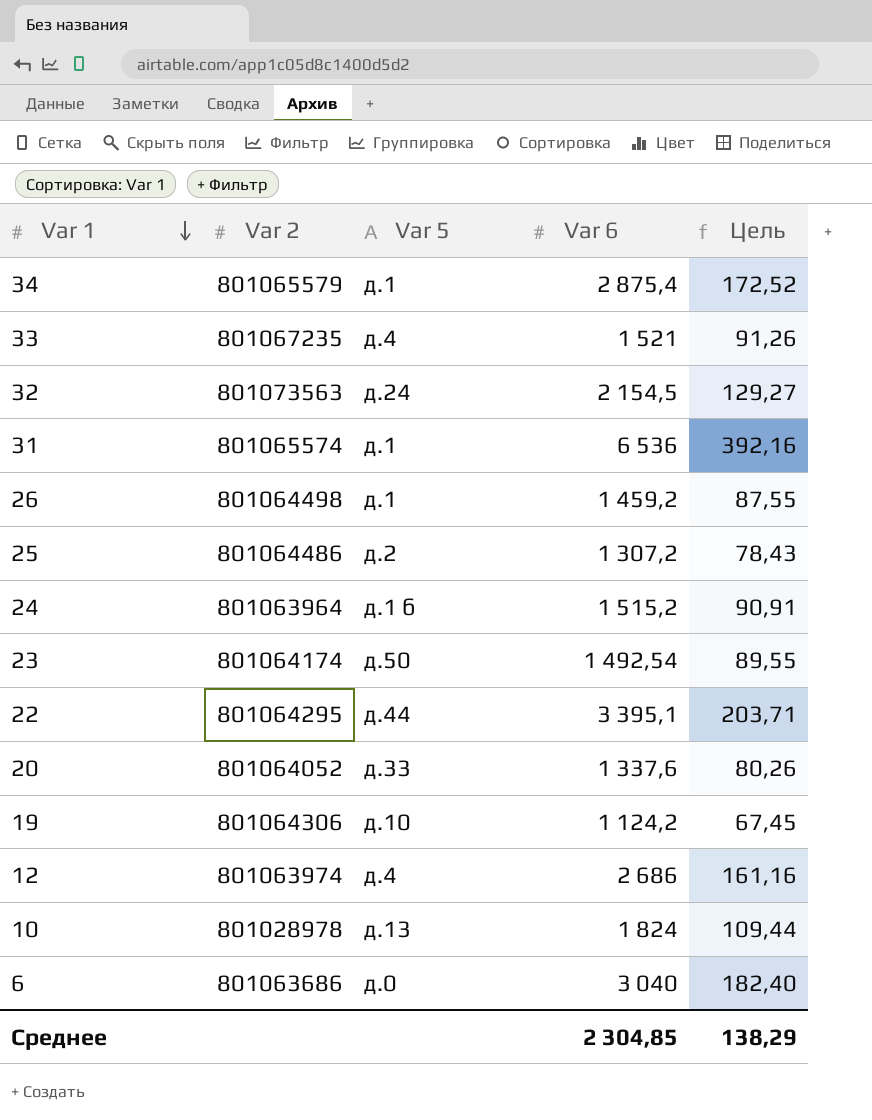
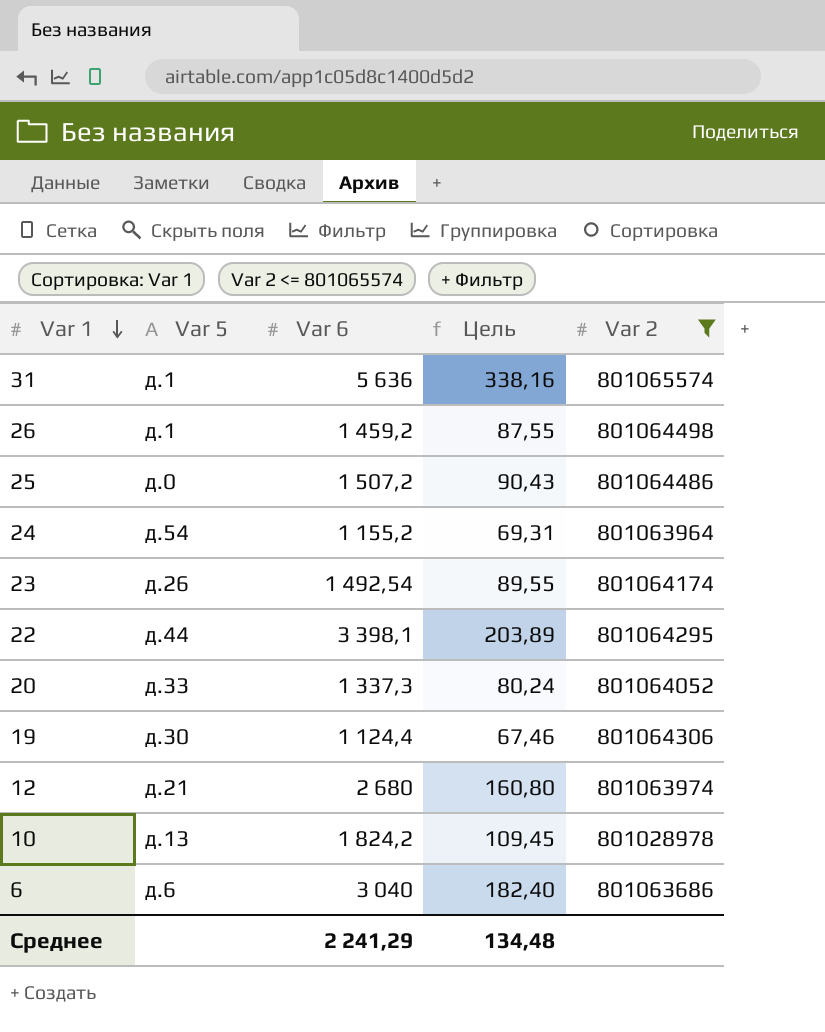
filter: none -> Var 2 <= 801065574
column Var 2 | position: 2 -> 5
31 | Var 6: 6 536 -> 5 636
31 | Цель: 392,16 -> 338,16
25 | Var 5: д.2 -> д.0
25 | Var 6: 1 307,2 -> 1 507,2
25 | Цель: 78,43 -> 90,43
24 | Var 5: д.1 б -> д.54
24 | Var 6: 1 515,2 -> 1 155,2
24 | Цель: 90,91 -> 69,31
23 | Var 5: д.50 -> д.26
22 | Var 6: 3 395,1 -> 3 398,1
22 | Цель: 203,71 -> 203,89
20 | Var 6: 1 337,6 -> 1 337,3
20 | Цель: 80,26 -> 80,24
19 | Var 5: д.10 -> д.30
19 | Var 6: 1 124,2 -> 1 124,4
19 | Цель: 67,45 -> 67,46
12 | Var 5: д.4 -> д.21
12 | Var 6: 2 686 -> 2 680
12 | Цель: 161,16 -> 160,80
10 | Var 6: 1 824 -> 1 824,2
10 | Цель: 109,44 -> 109,45
6 | Var 5: д.0 -> д.6
Среднее | Var 6: 2 304,85 -> 2 241,29
Среднее | Цель: 138,29 -> 134,48

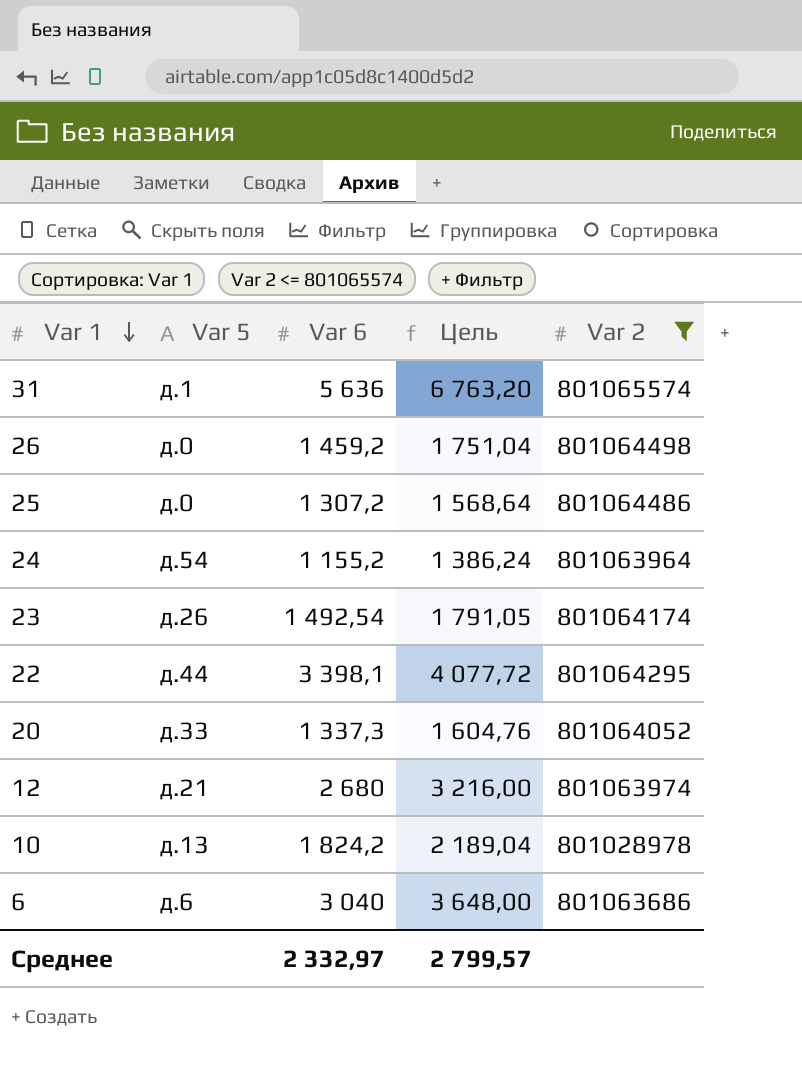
column Цель | formula: [Var 6] * 0,06 -> [Var 6] * 1,2
row 19: д.30 | 1 124,4 | 67,46 | 801064306 -> none
26 | Var 5: д.1 -> д.0
25 | Var 6: 1 507,2 -> 1 307,2
Среднее | Var 6: 2 241,29 -> 2 332,97
Среднее | Цель: 134,48 -> 2 799,57

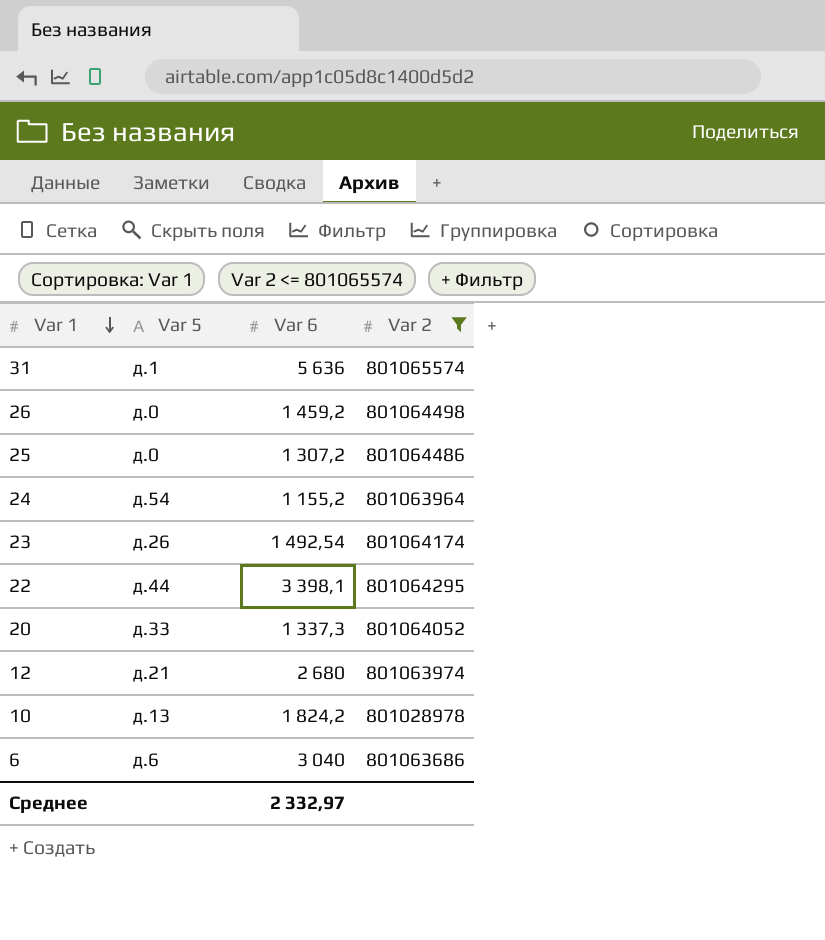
column Цель | formula: [Var 6] * 1,2 -> none

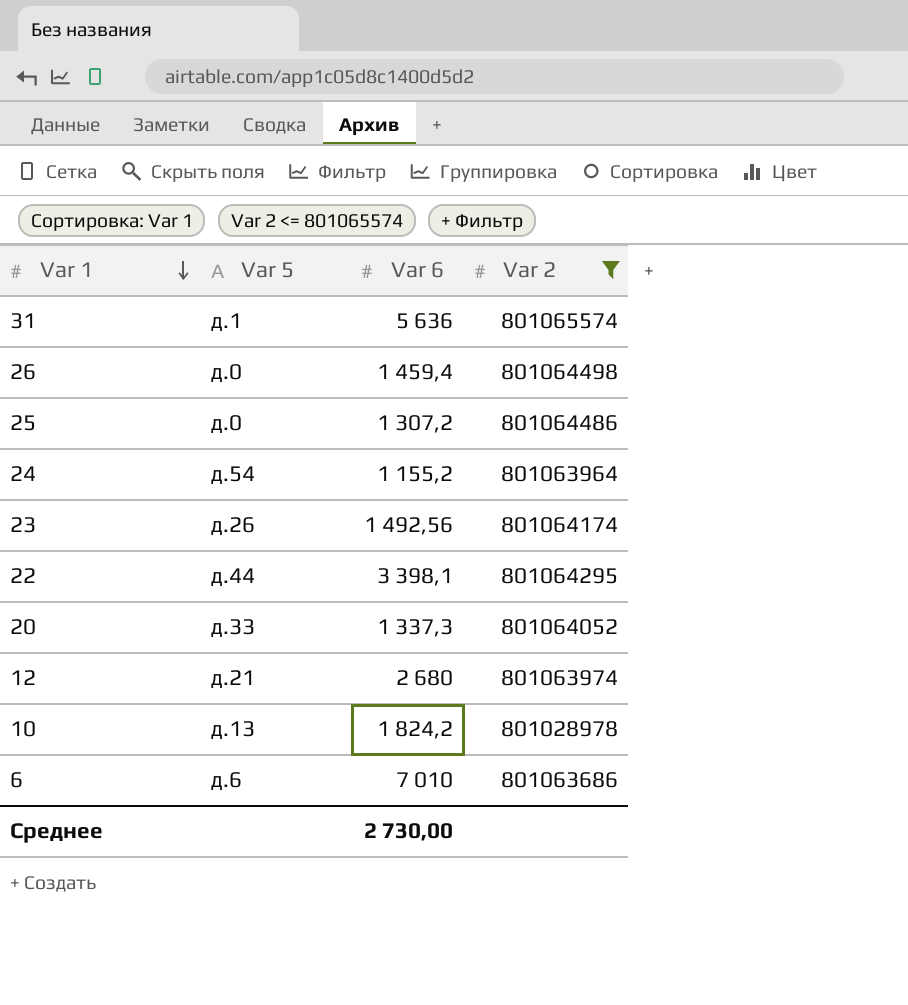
26 | Var 6: 1 459,2 -> 1 459,4
23 | Var 6: 1 492,54 -> 1 492,56
6 | Var 6: 3 040 -> 7 010
Среднее | Var 6: 2 332,97 -> 2 730,00

